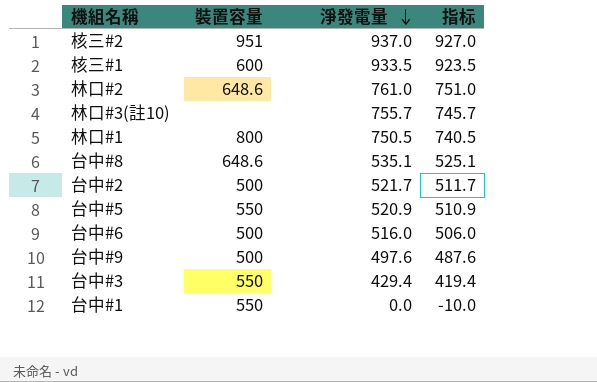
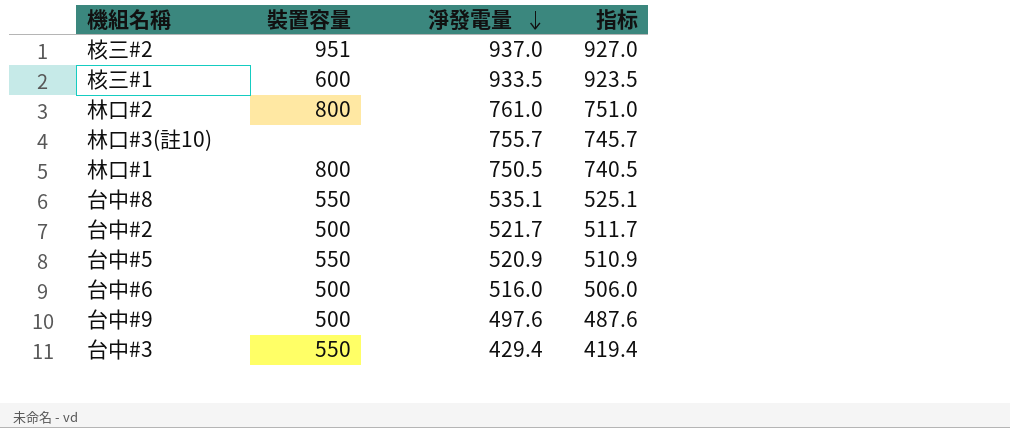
row 台中#1: 550 | 0.0 | -10.0 -> none
林口#2 | 裝置容量: 648.6 -> 800
台中#8 | 裝置容量: 648.6 -> 550

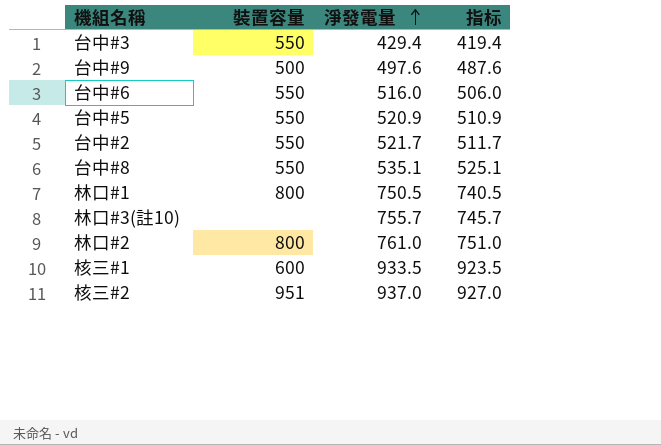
row order: 淨發電量 descending -> 淨發電量 ascending
台中#6 | 裝置容量: 500 -> 550
台中#2 | 裝置容量: 500 -> 550

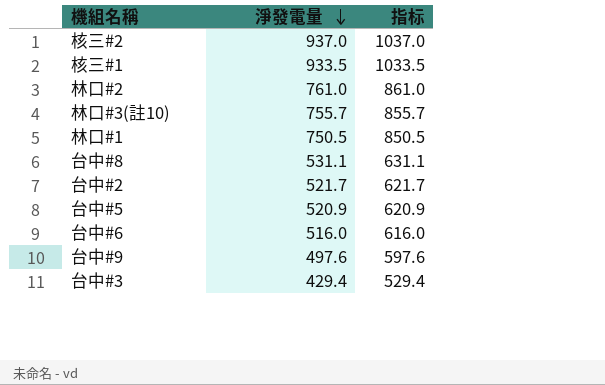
row order: 淨發電量 ascending -> 淨發電量 descending
column 裝置容量 | position: 2 -> none
column 指标 | formula: [淨發電量] - 10 -> [淨發電量] + 100
台中#8 | 淨發電量: 535.1 -> 531.1

